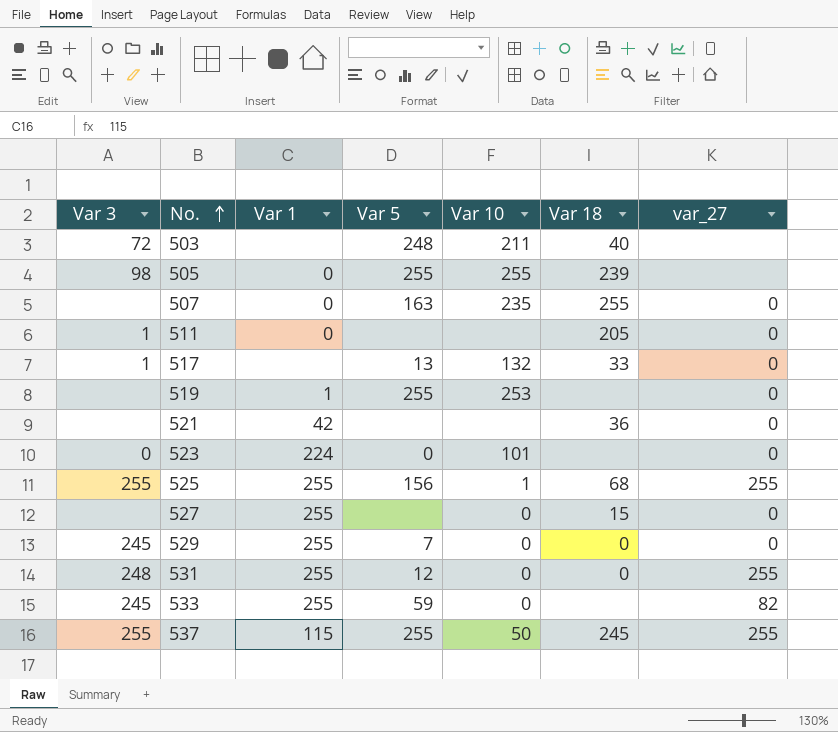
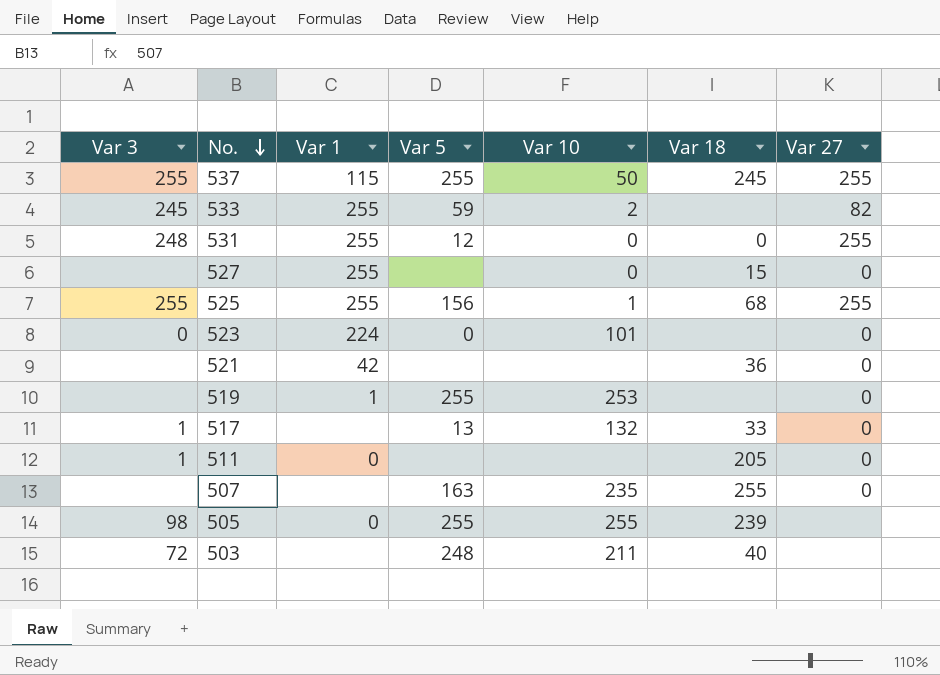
row order: No. ascending -> No. descending
column name: var_27 -> Var 27
row 529: 245 | 255 | 7 | 0 | 0 | 0 -> none
533 | Var 10: 0 -> 2
507 | Var 1: 0 -> none

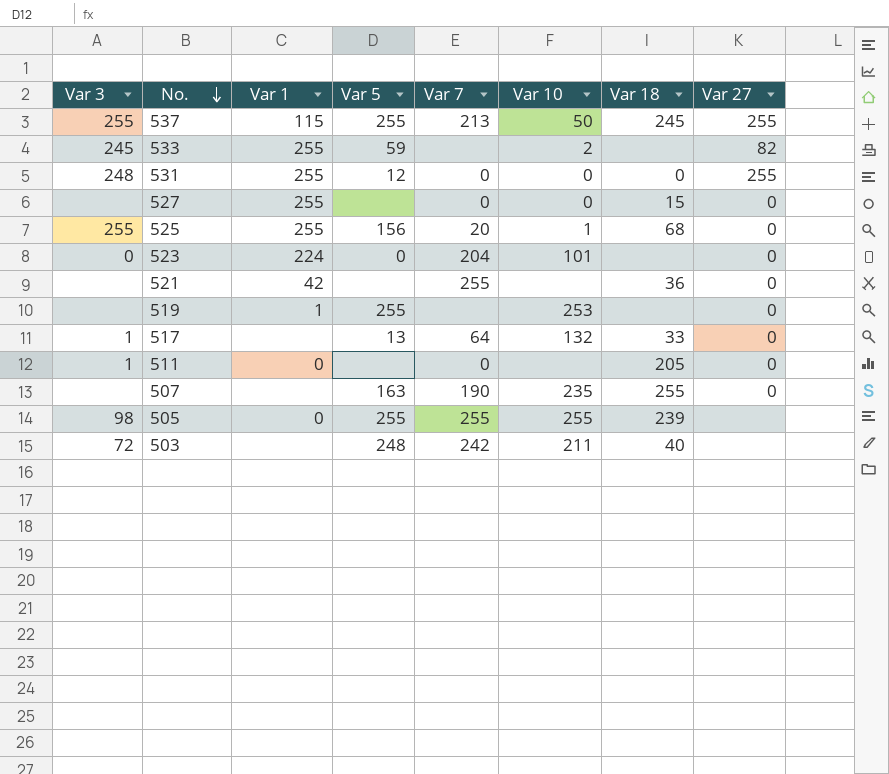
column Var 7 | position: none -> 5
525 | Var 27: 255 -> 0

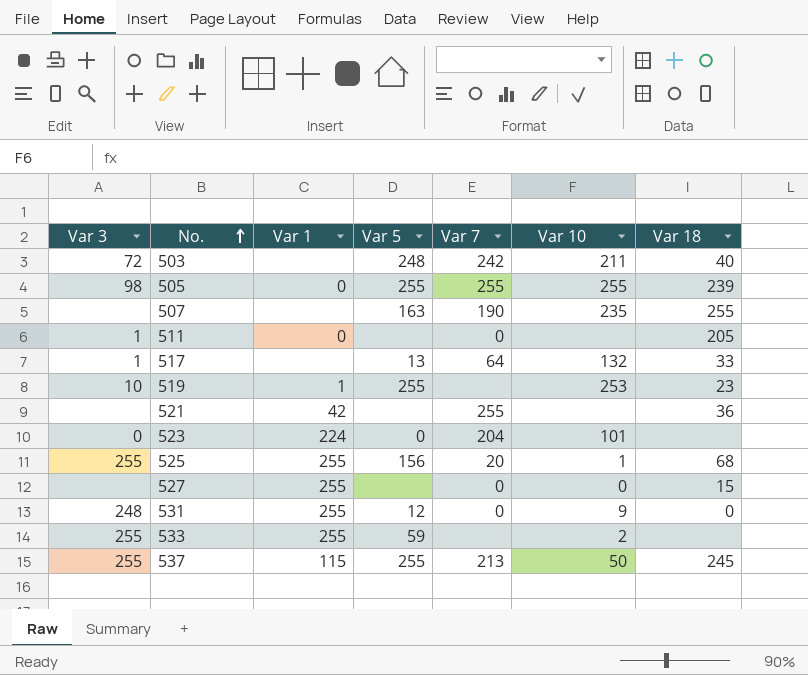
row order: No. descending -> No. ascending
column Var 27 | position: 8 -> none
519 | Var 3: none -> 10
519 | Var 18: none -> 23
531 | Var 10: 0 -> 9
533 | Var 3: 245 -> 255

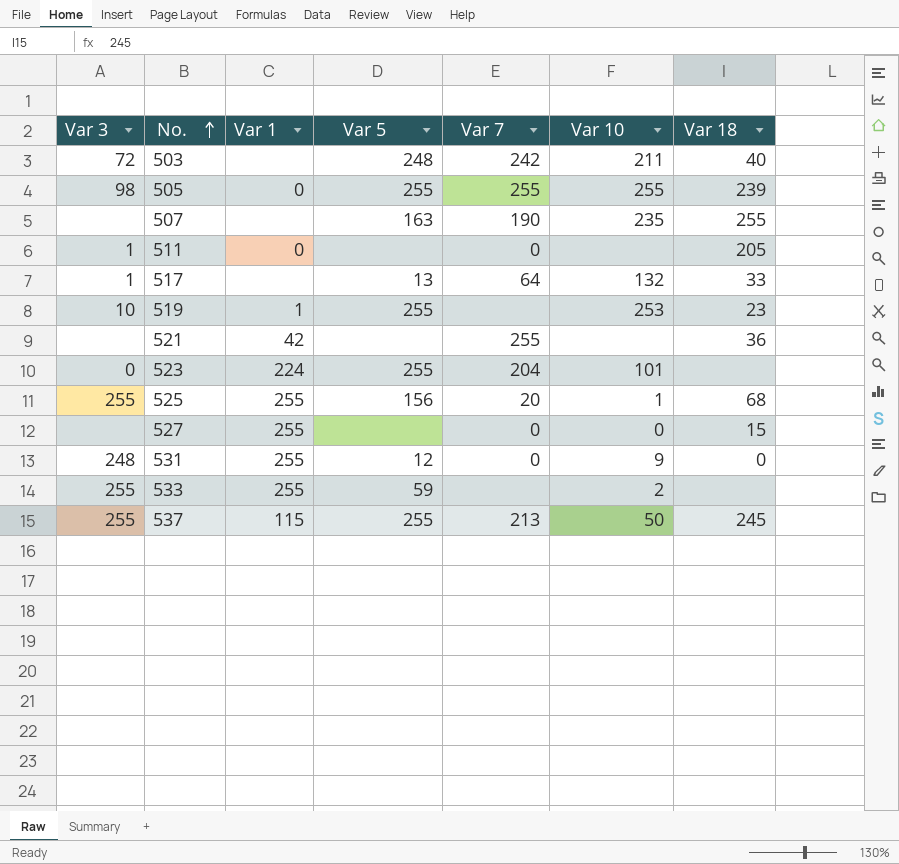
523 | Var 5: 0 -> 255

